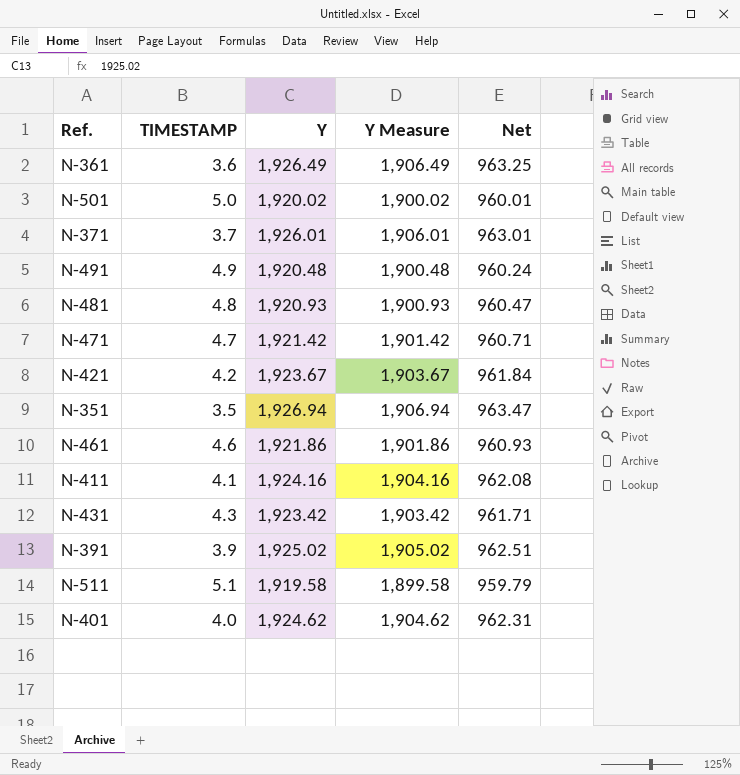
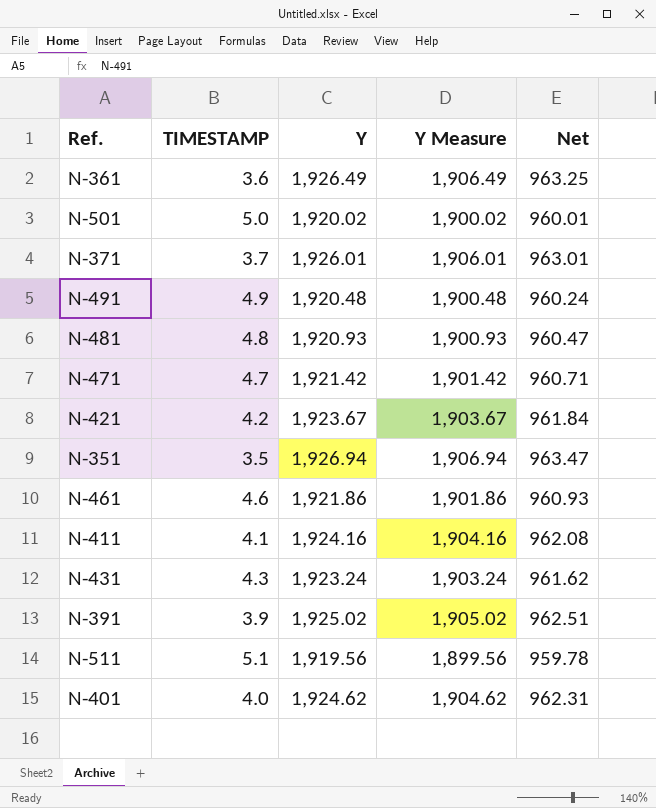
N-431 | Y: 1,923.42 -> 1,923.24
N-431 | Y Measure: 1,903.42 -> 1,903.24
N-431 | Net: 961.71 -> 961.62
N-511 | Y: 1,919.58 -> 1,919.56
N-511 | Y Measure: 1,899.58 -> 1,899.56
N-511 | Net: 959.79 -> 959.78

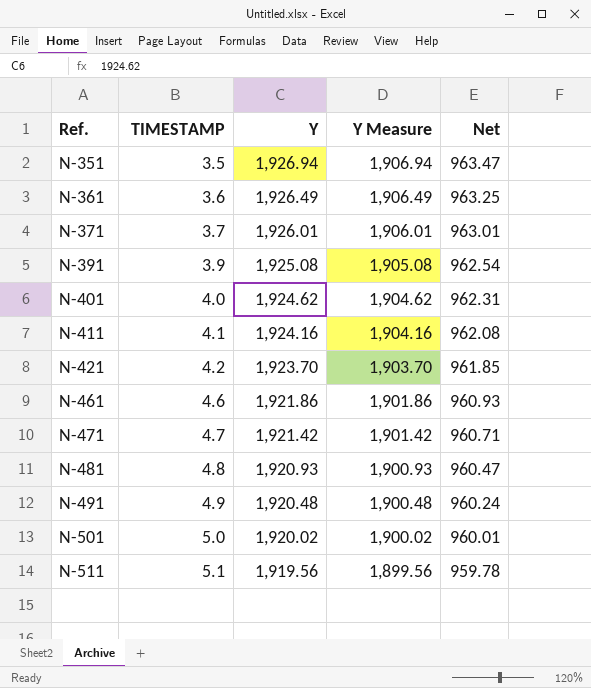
row order: none -> Ref. ascending
row N-431: 4.3 | 1,923.24 | 1,903.24 | 961.62 -> none
N-391 | Y: 1,925.02 -> 1,925.08
N-391 | Y Measure: 1,905.02 -> 1,905.08
N-391 | Net: 962.51 -> 962.54
N-421 | Y: 1,923.67 -> 1,923.70
N-421 | Y Measure: 1,903.67 -> 1,903.70
N-421 | Net: 961.84 -> 961.85

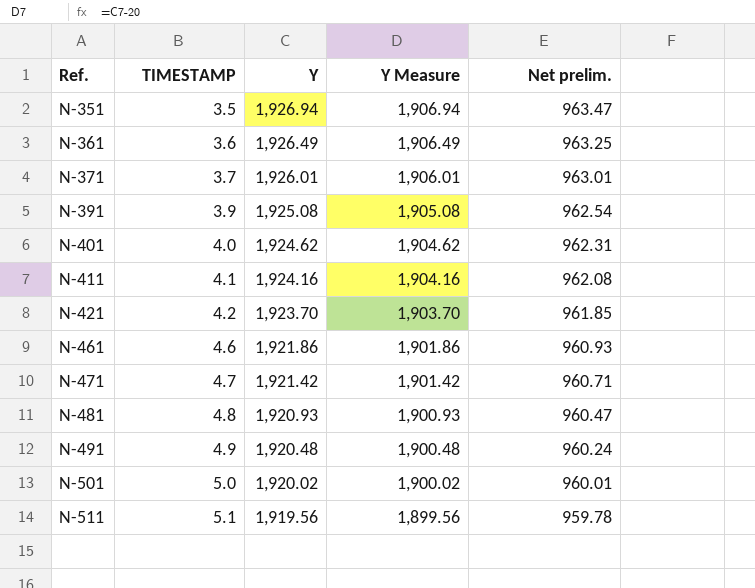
column name: Net -> Net prelim.

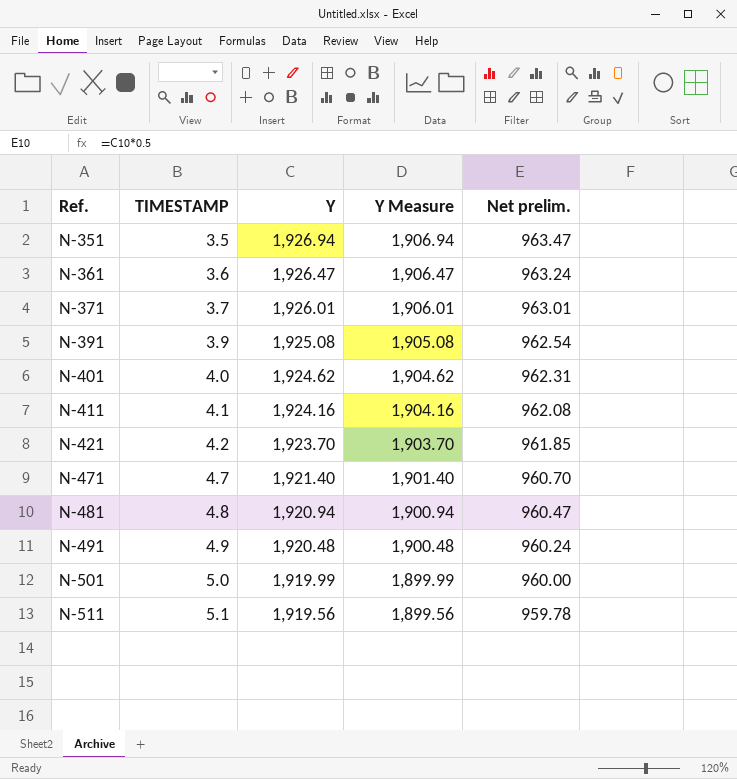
row N-461: 4.6 | 1,921.86 | 1,901.86 | 960.93 -> none
N-361 | Y: 1,926.49 -> 1,926.47
N-361 | Y Measure: 1,906.49 -> 1,906.47
N-361 | Net prelim.: 963.25 -> 963.24
N-471 | Y: 1,921.42 -> 1,921.40
N-471 | Y Measure: 1,901.42 -> 1,901.40
N-471 | Net prelim.: 960.71 -> 960.70
N-481 | Y: 1,920.93 -> 1,920.94
N-481 | Y Measure: 1,900.93 -> 1,900.94
N-501 | Y: 1,920.02 -> 1,919.99
N-501 | Y Measure: 1,900.02 -> 1,899.99
N-501 | Net prelim.: 960.01 -> 960.00

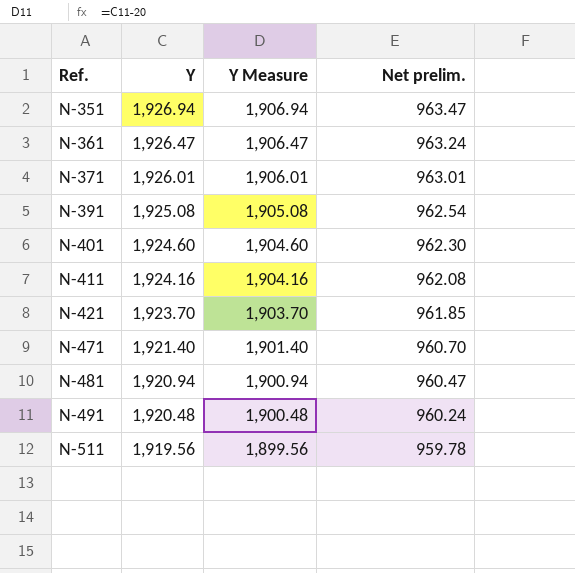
column TIMESTAMP | position: 2 -> none
row N-501: 5.0 | 1,919.99 | 1,899.99 | 960.00 -> none
N-401 | Y: 1,924.62 -> 1,924.60
N-401 | Y Measure: 1,904.62 -> 1,904.60
N-401 | Net prelim.: 962.31 -> 962.30

